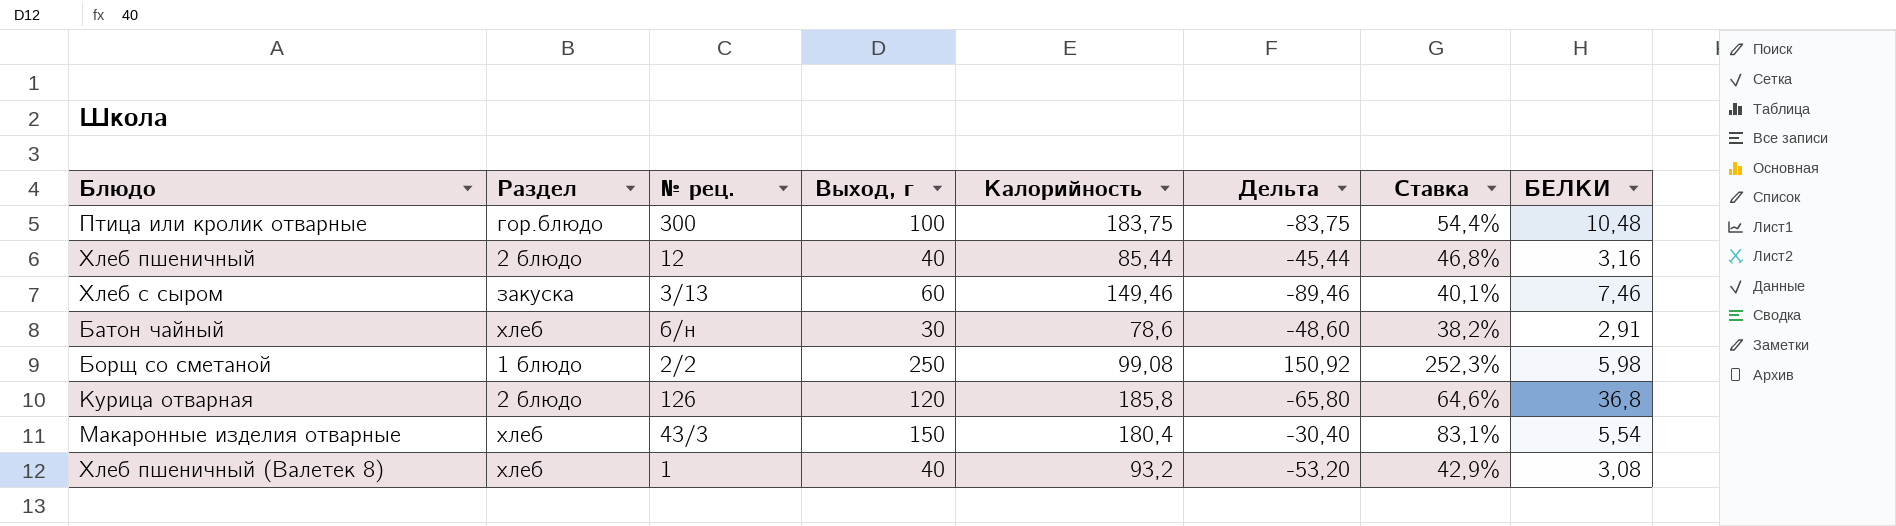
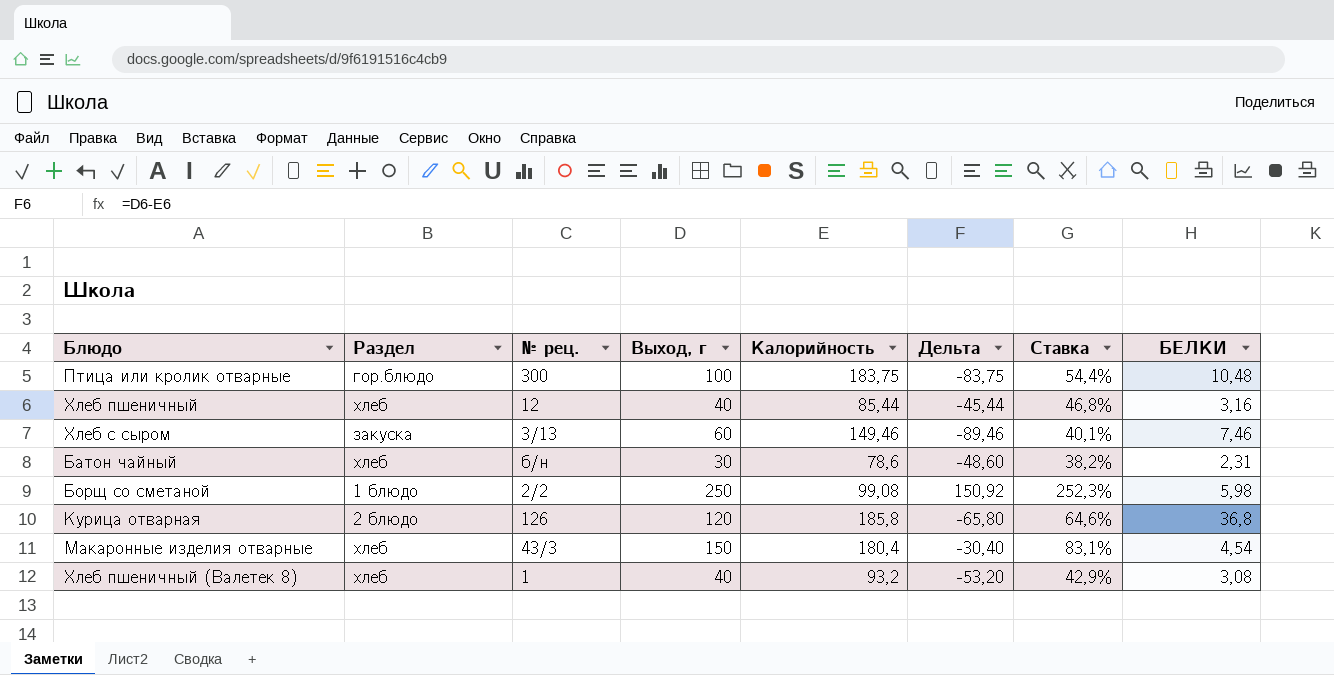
Хлеб пшеничный | Раздел: 2 блюдо -> хлеб
Батон чайный | БЕЛКИ: 2,91 -> 2,31
Макаронные изделия отварные | БЕЛКИ: 5,54 -> 4,54

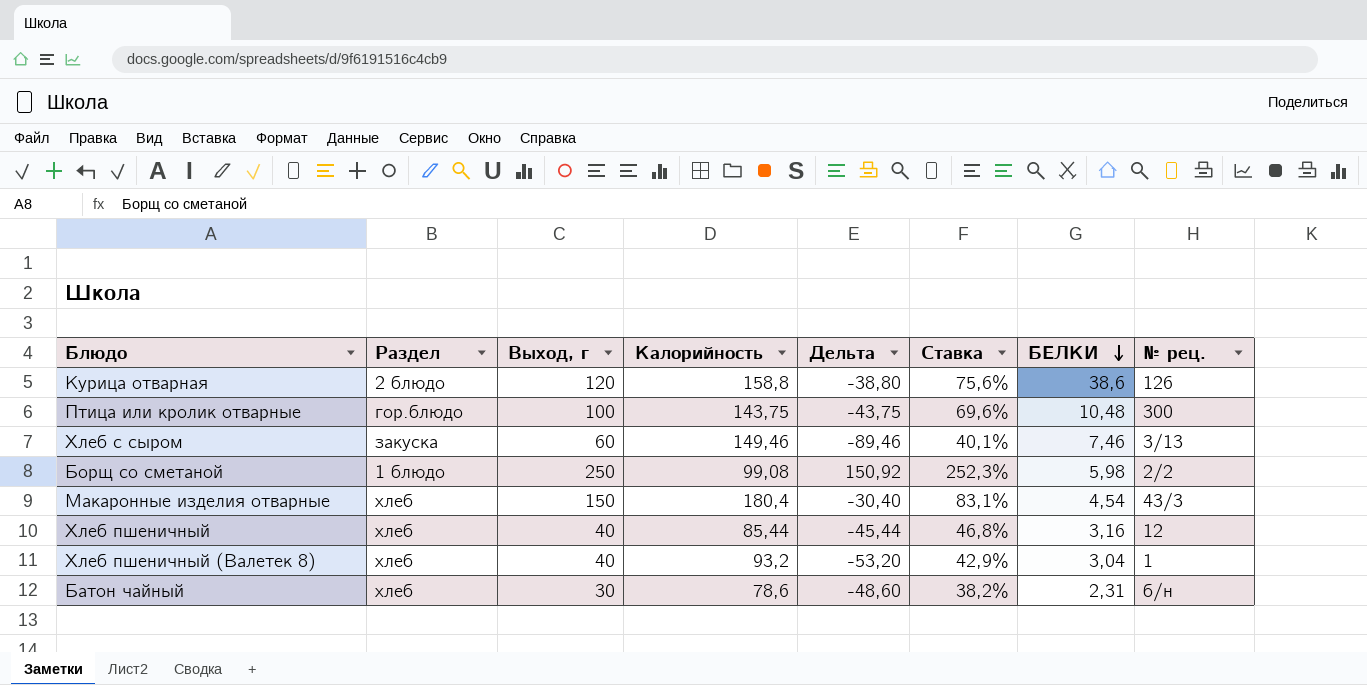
row order: none -> БЕЛКИ descending
column № рец. | position: 3 -> 8
Курица отварная | Калорийность: 185,8 -> 158,8
Курица отварная | Дельта: -65,80 -> -38,80
Курица отварная | Ставка: 64,6% -> 75,6%
Курица отварная | БЕЛКИ: 36,8 -> 38,6
Птица или кролик отварные | Калорийность: 183,75 -> 143,75
Птица или кролик отварные | Дельта: -83,75 -> -43,75
Птица или кролик отварные | Ставка: 54,4% -> 69,6%
Хлеб пшеничный (Валетек 8) | БЕЛКИ: 3,08 -> 3,04

